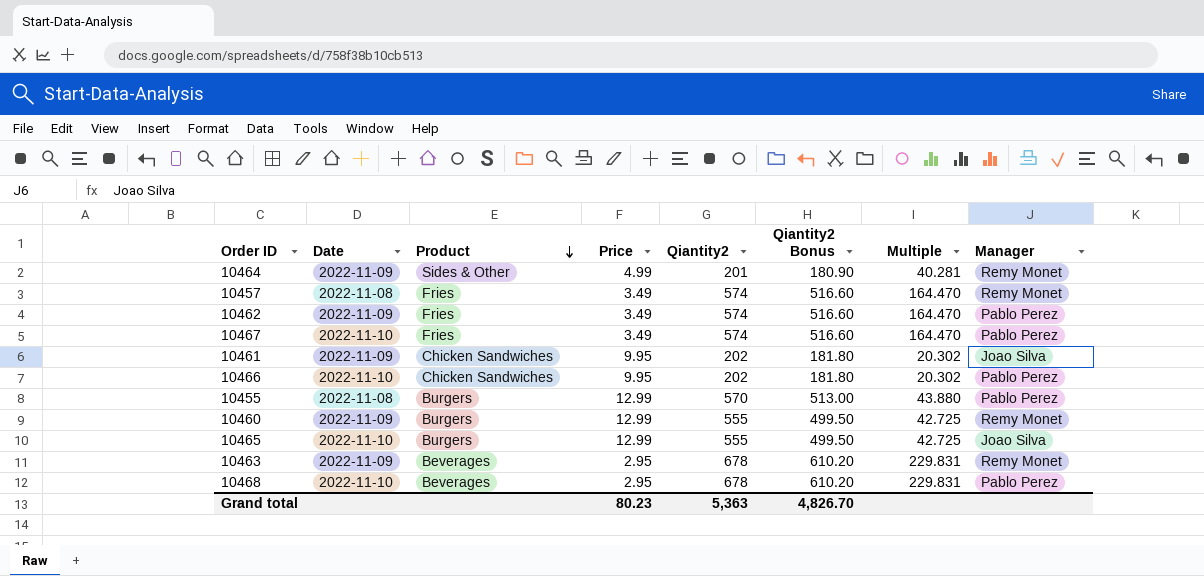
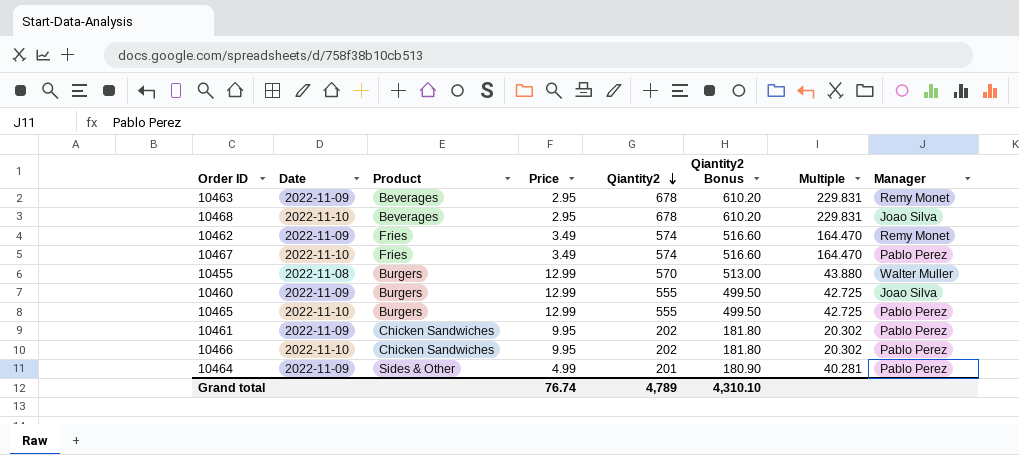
row order: Product descending -> Qiantity2 descending
row 10457: 2022-11-08 | Fries | 3.49 | 574 | 516.60 | 164.470 | Remy Monet -> none
10468 | Manager: Pablo Perez -> Joao Silva
10462 | Manager: Pablo Perez -> Remy Monet
10455 | Manager: Pablo Perez -> Walter Muller
10460 | Manager: Remy Monet -> Joao Silva
10465 | Manager: Joao Silva -> Pablo Perez
10461 | Manager: Joao Silva -> Pablo Perez
10464 | Manager: Remy Monet -> Pablo Perez
Grand total | Price: 80.23 -> 76.74
Grand total | Qiantity2: 5,363 -> 4,789
Grand total | Qiantity2 Bonus: 4,826.70 -> 4,310.10

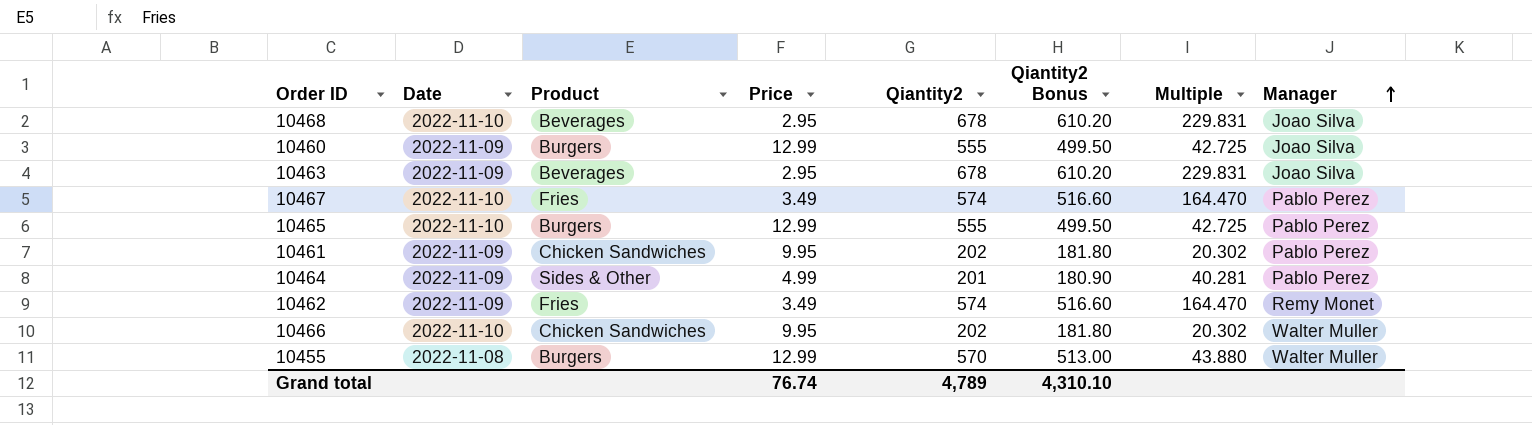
row order: Qiantity2 descending -> Manager ascending
10463 | Manager: Remy Monet -> Joao Silva
10466 | Manager: Pablo Perez -> Walter Muller

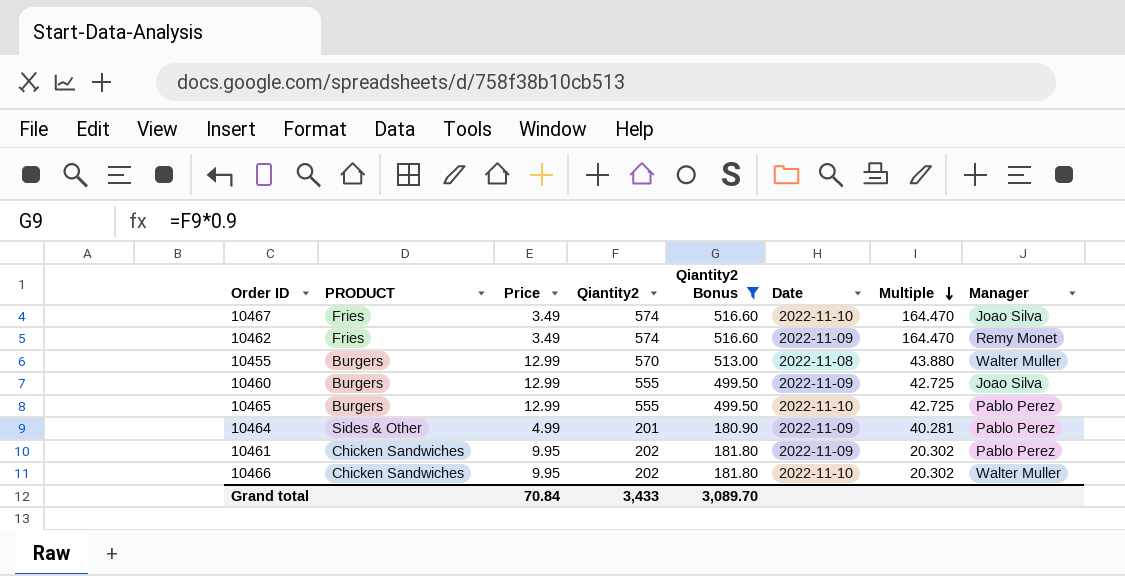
filter: none -> Qiantity2 Bonus != 610.20
row order: Manager ascending -> Multiple descending
column name: Product -> PRODUCT
column Date | position: 2 -> 6
10467 | Manager: Pablo Perez -> Joao Silva
Grand total | Price: 76.74 -> 70.84
Grand total | Qiantity2: 4,789 -> 3,433
Grand total | Qiantity2 Bonus: 4,310.10 -> 3,089.70

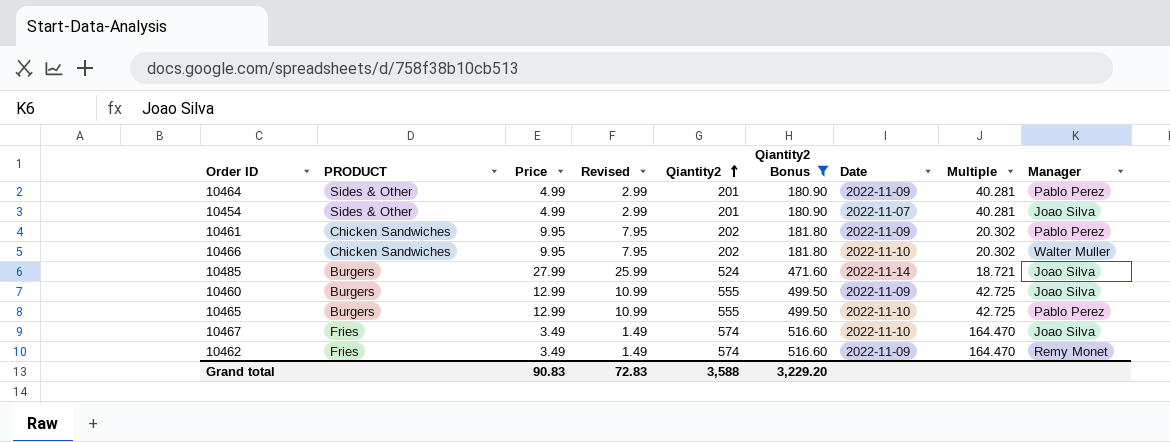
row order: Multiple descending -> Qiantity2 ascending
column Revised | formula: none -> [Price] - 2
row 10455: Burgers | 12.99 | 570 | 513.00 | 2022-11-08 | 43.880 | Walter Muller -> none
row 10454: none -> Sides & Other | 4.99 | 2.99 | 201 | 180.90 | 2022-11-07 | 40.281 | Joao Silva
row 10485: none -> Burgers | 27.99 | 25.99 | 524 | 471.60 | 2022-11-14 | 18.721 | Joao Silva
Grand total | Price: 70.84 -> 90.83
Grand total | Qiantity2: 3,433 -> 3,588
Grand total | Qiantity2 Bonus: 3,089.70 -> 3,229.20

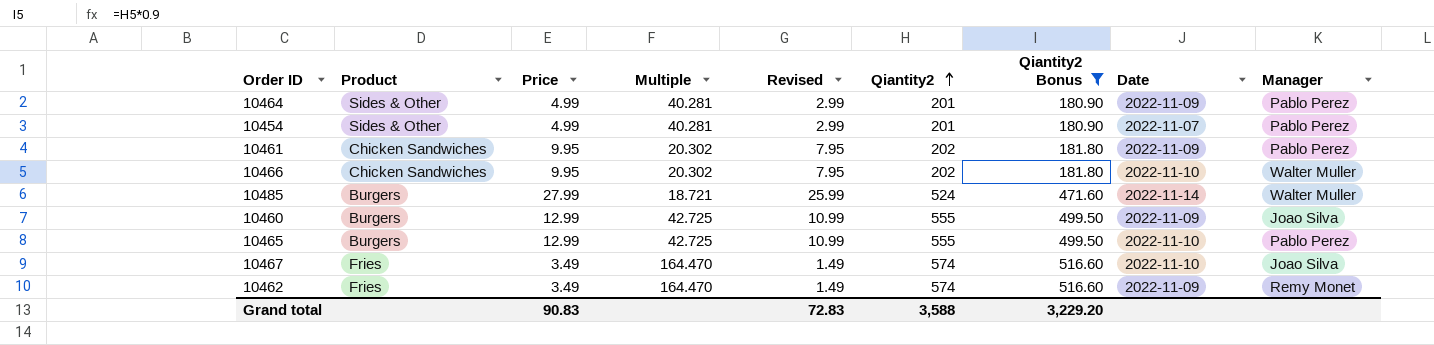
column name: PRODUCT -> Product
column Multiple | position: 8 -> 4
10454 | Manager: Joao Silva -> Pablo Perez
10485 | Manager: Joao Silva -> Walter Muller

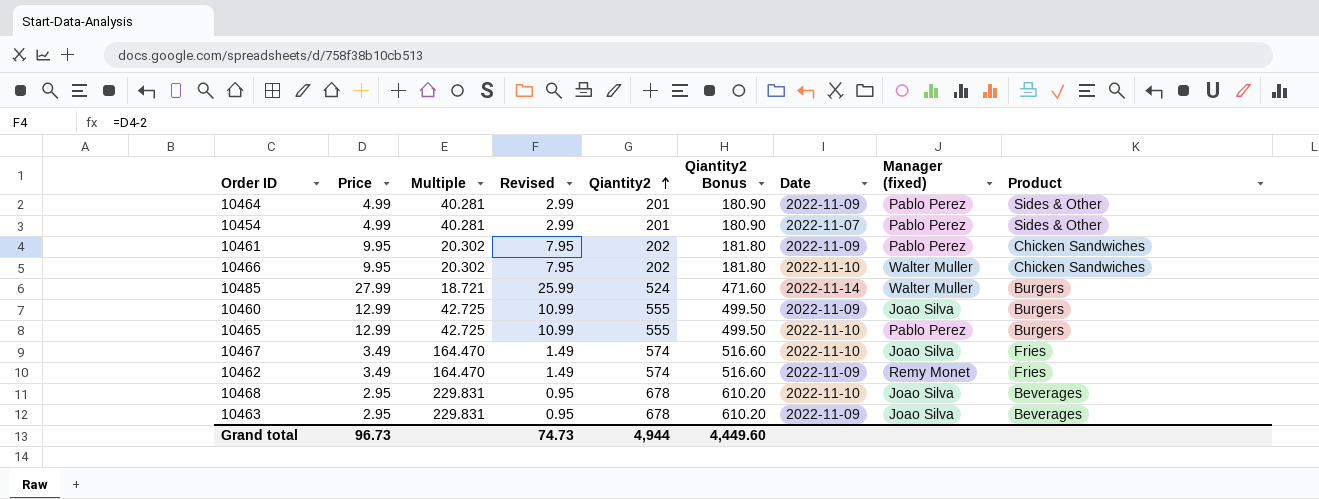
filter: Qiantity2 Bonus != 610.20 -> none
column name: Manager -> Manager (fixed)
column Product | position: 2 -> 9
Grand total | Price: 90.83 -> 96.73
Grand total | Revised: 72.83 -> 74.73
Grand total | Qiantity2: 3,588 -> 4,944
Grand total | Qiantity2 Bonus: 3,229.20 -> 4,449.60

